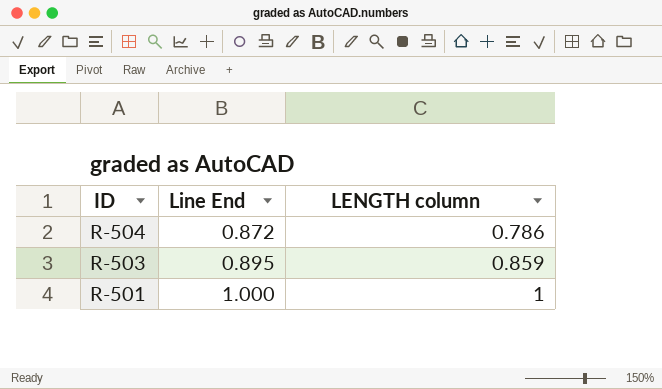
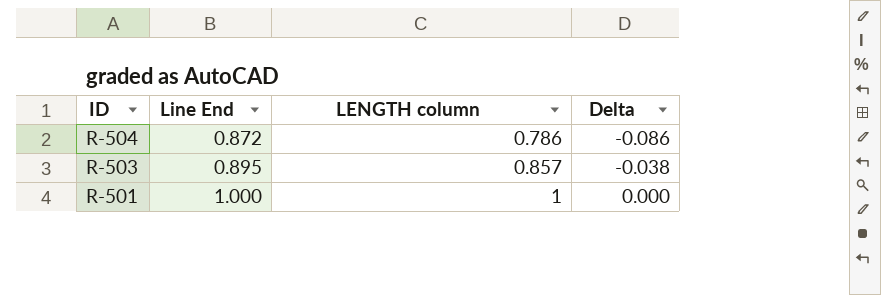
column Delta | formula: none -> [LENGTH column] - [Line End]
R-503 | LENGTH column: 0.859 -> 0.857

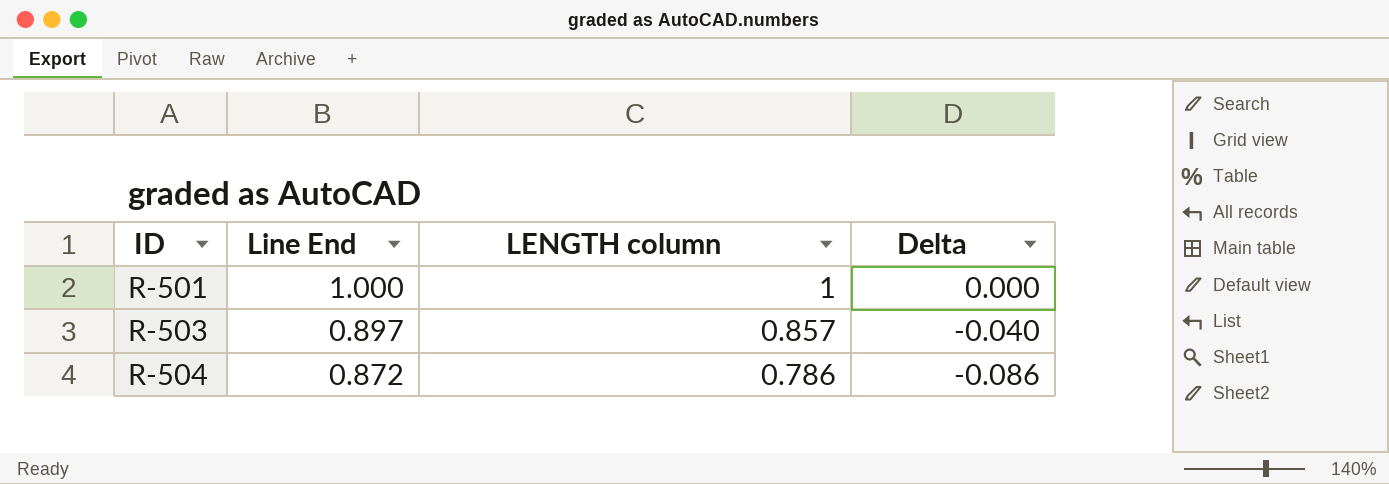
row order: ID descending -> ID ascending
R-503 | Line End: 0.895 -> 0.897
R-503 | Delta: -0.038 -> -0.040

